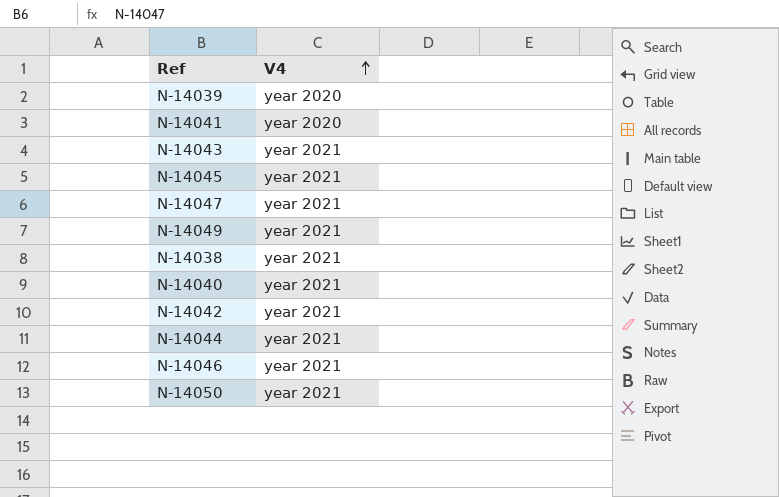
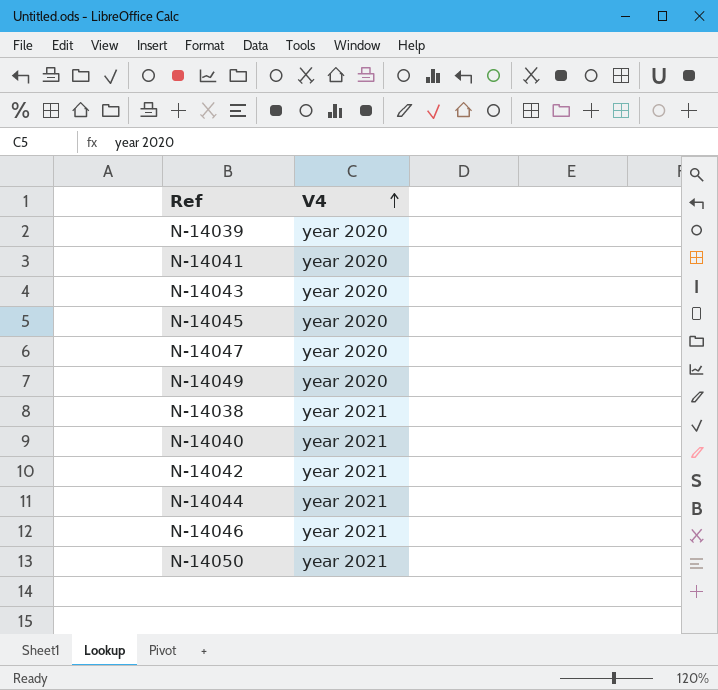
N-14043 | V4: year 2021 -> year 2020
N-14045 | V4: year 2021 -> year 2020
N-14047 | V4: year 2021 -> year 2020
N-14049 | V4: year 2021 -> year 2020

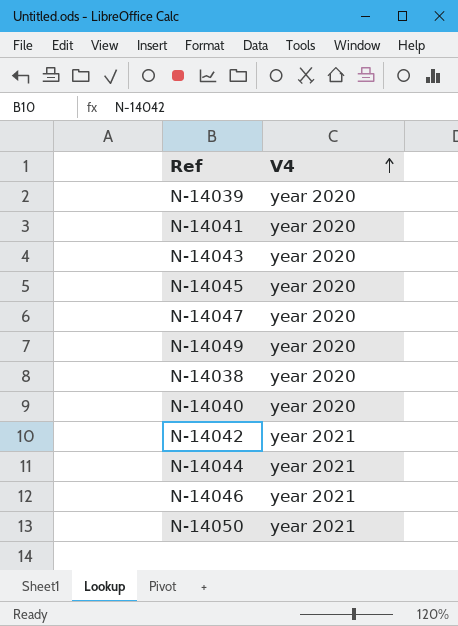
N-14038 | V4: year 2021 -> year 2020
N-14040 | V4: year 2021 -> year 2020

